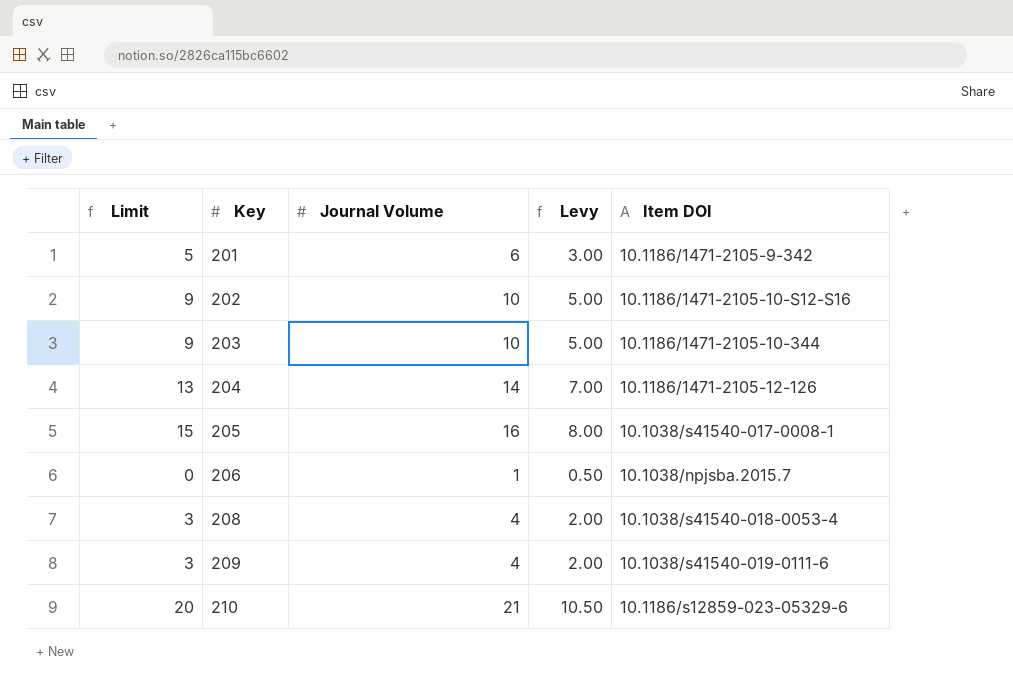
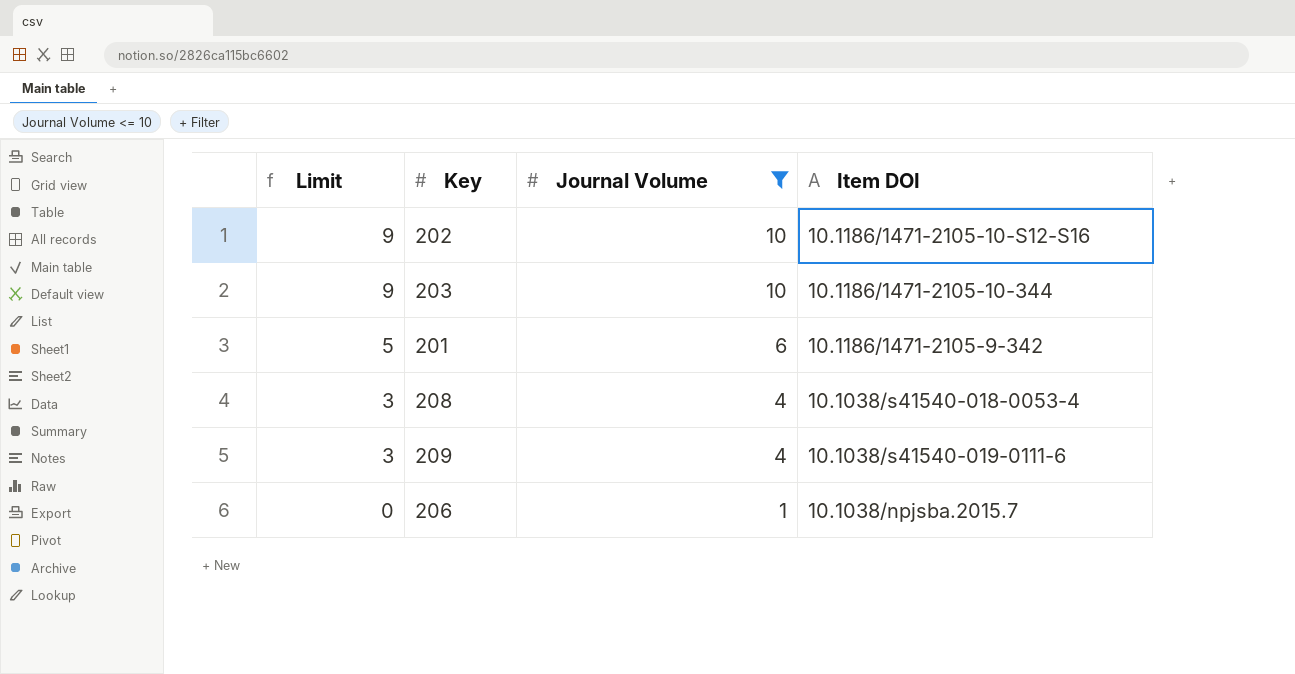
filter: none -> Journal Volume <= 10
row order: Key ascending -> Limit descending
column Levy | formula: [Journal Volume] * 0.5 -> none

